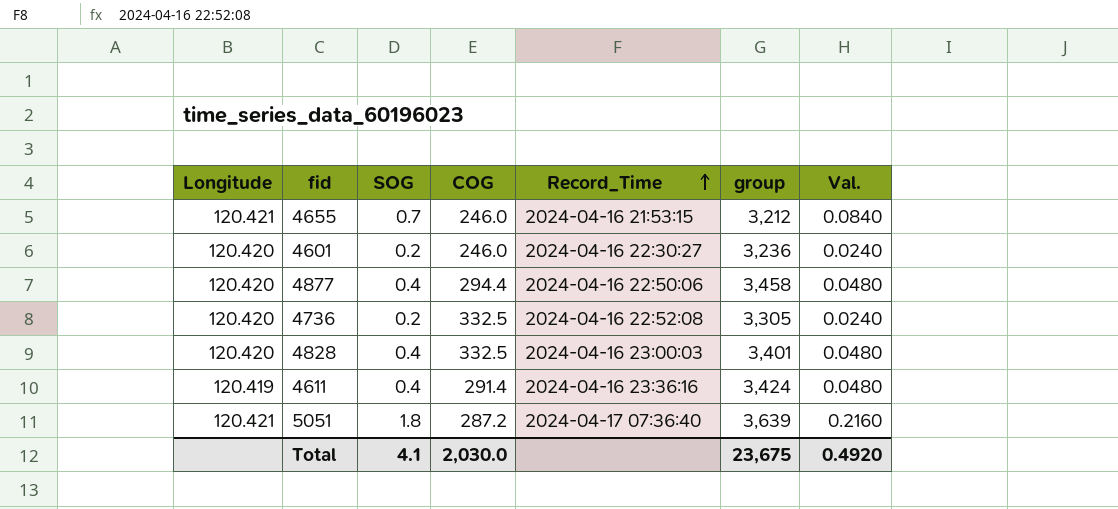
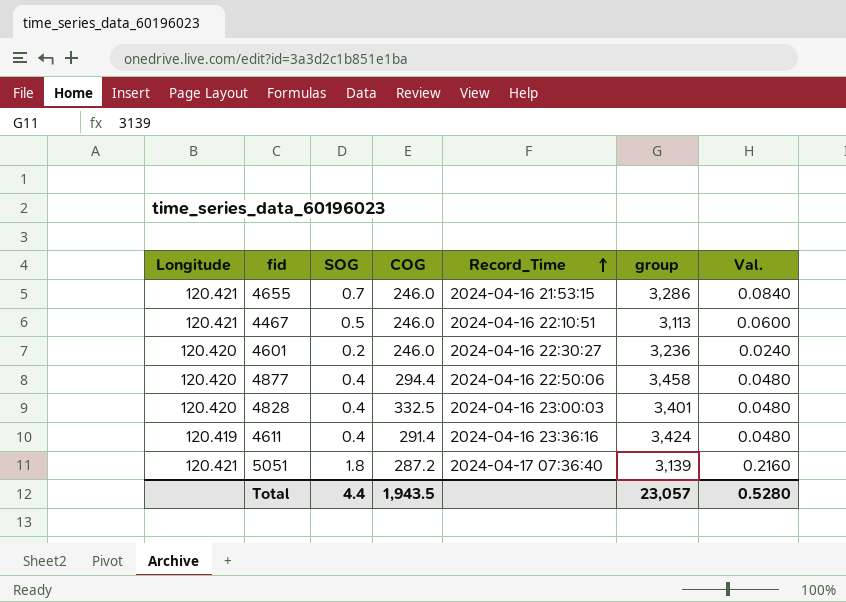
row 4736: 120.420 | 0.2 | 332.5 | 2024-04-16 22:52:08 | 3,305 | 0.0240 -> none
4655 | group: 3,212 -> 3,286
row 4467: none -> 120.421 | 0.5 | 246.0 | 2024-04-16 22:10:51 | 3,113 | 0.0600
5051 | group: 3,639 -> 3,139
Total | SOG: 4.1 -> 4.4
Total | COG: 2,030.0 -> 1,943.5
Total | group: 23,675 -> 23,057
Total | Val.: 0.4920 -> 0.5280

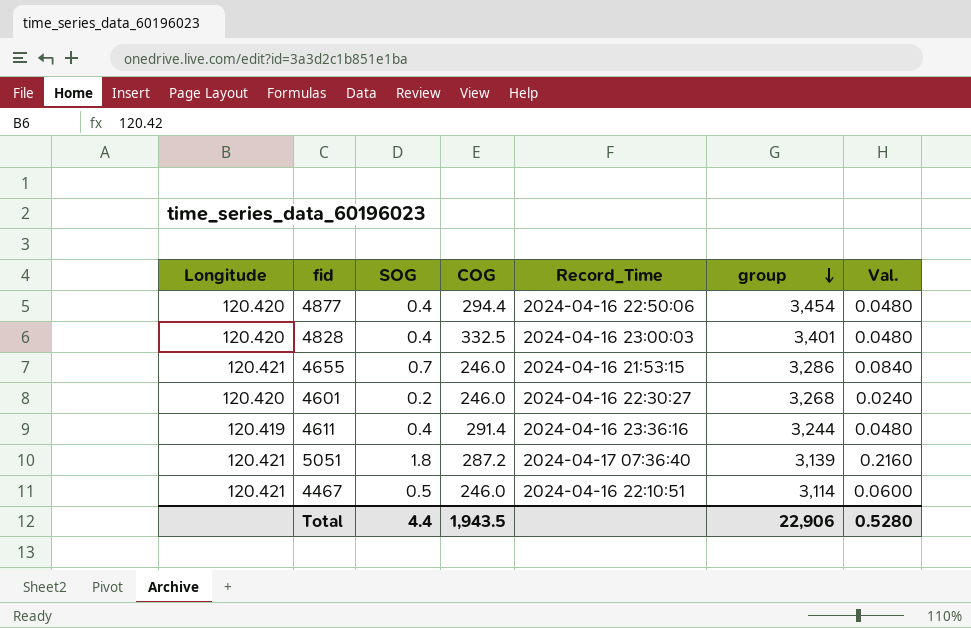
row order: Record_Time ascending -> group descending
4877 | group: 3,458 -> 3,454
4601 | group: 3,236 -> 3,268
4611 | group: 3,424 -> 3,244
4467 | group: 3,113 -> 3,114
Total | group: 23,057 -> 22,906

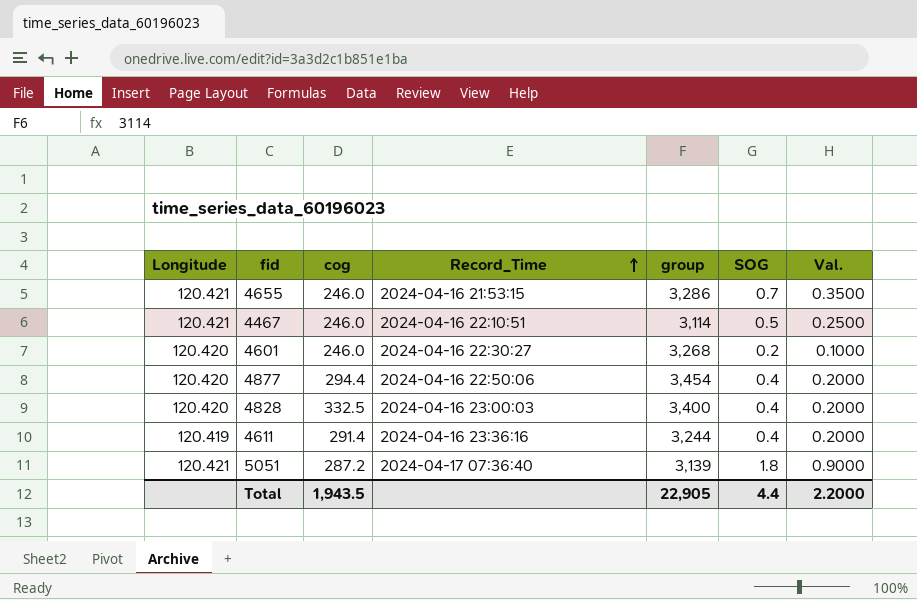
row order: group descending -> Record_Time ascending
column name: COG -> cog
column SOG | position: 3 -> 6
column Val. | formula: [SOG] * 0.12 -> [SOG] * 0.5
4828 | group: 3,401 -> 3,400
Total | group: 22,906 -> 22,905
Total | Val.: 0.5280 -> 2.2000

